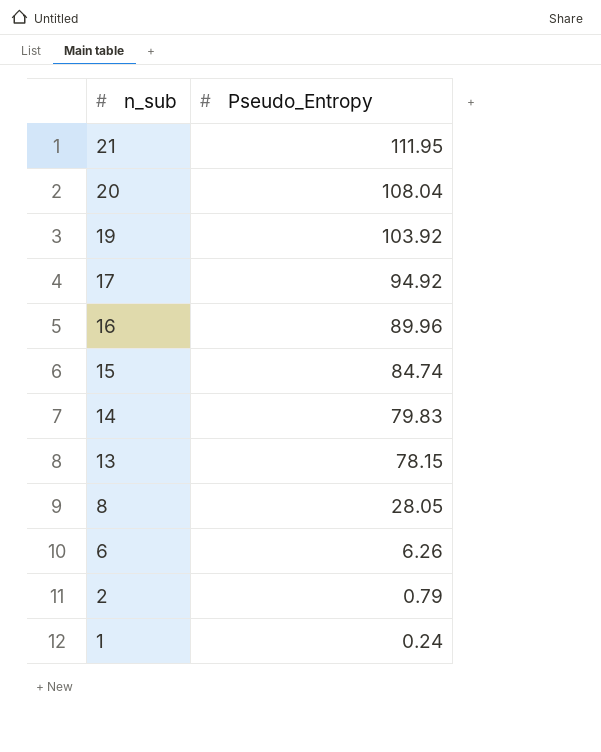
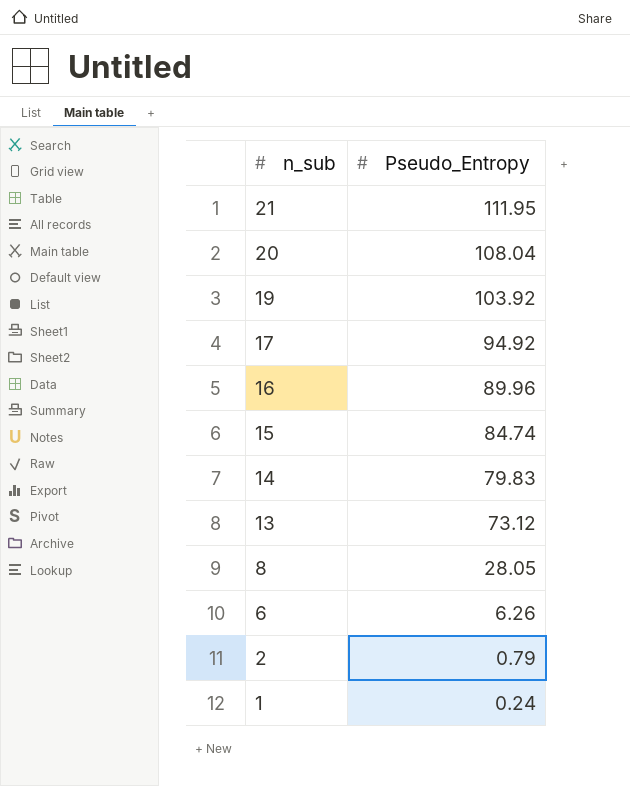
13 | Pseudo_Entropy: 78.15 -> 73.12

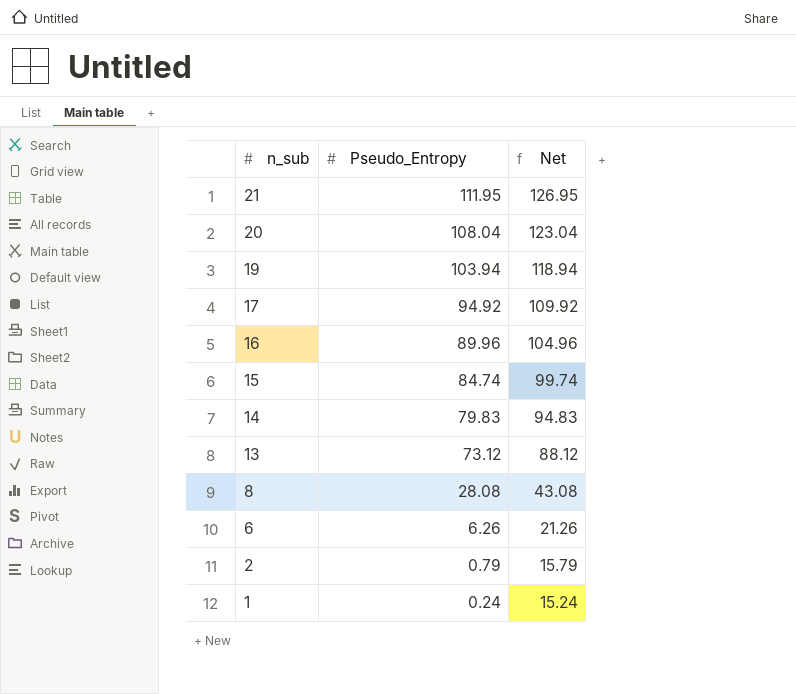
column Net | formula: none -> [Pseudo_Entropy] + 15
19 | Pseudo_Entropy: 103.92 -> 103.94
8 | Pseudo_Entropy: 28.05 -> 28.08

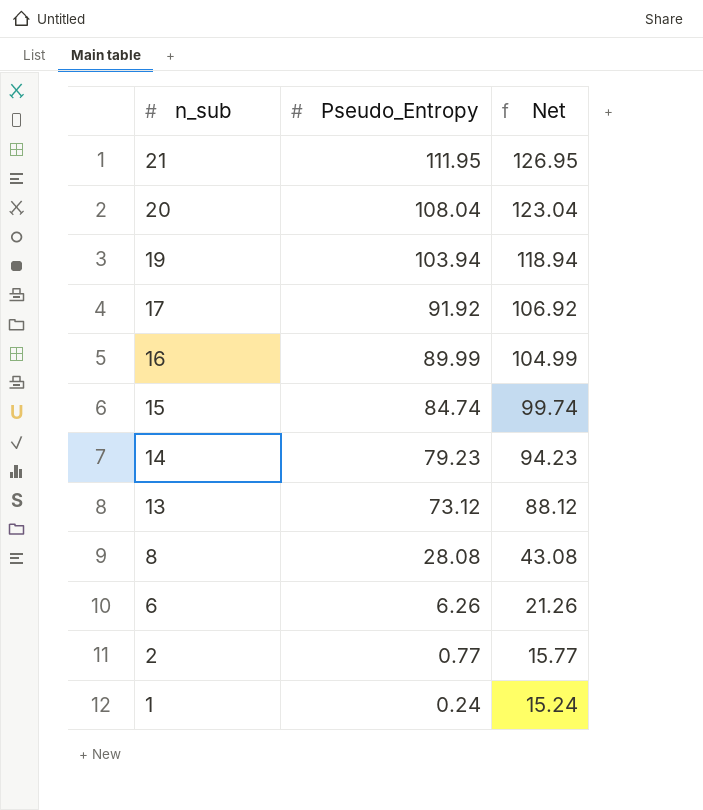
17 | Pseudo_Entropy: 94.92 -> 91.92
17 | Net: 109.92 -> 106.92
16 | Pseudo_Entropy: 89.96 -> 89.99
16 | Net: 104.96 -> 104.99
14 | Pseudo_Entropy: 79.83 -> 79.23
14 | Net: 94.83 -> 94.23
2 | Pseudo_Entropy: 0.79 -> 0.77
2 | Net: 15.79 -> 15.77

